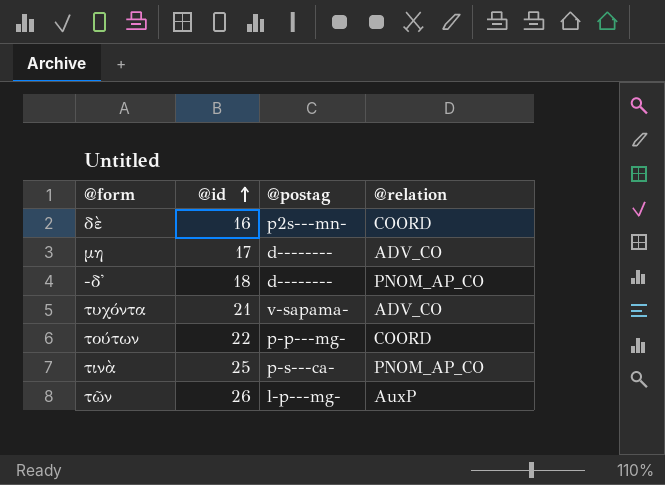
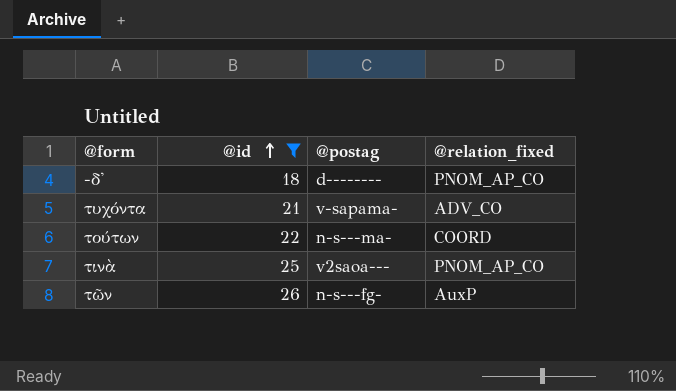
filter: none -> @id >= 18
column name: @relation -> @relation_fixed
τούτων | @postag: p-p---mg- -> n-s---ma-
τινὰ | @postag: p-s---ca- -> v2saoa---
τῶν | @postag: l-p---mg- -> n-s---fg-

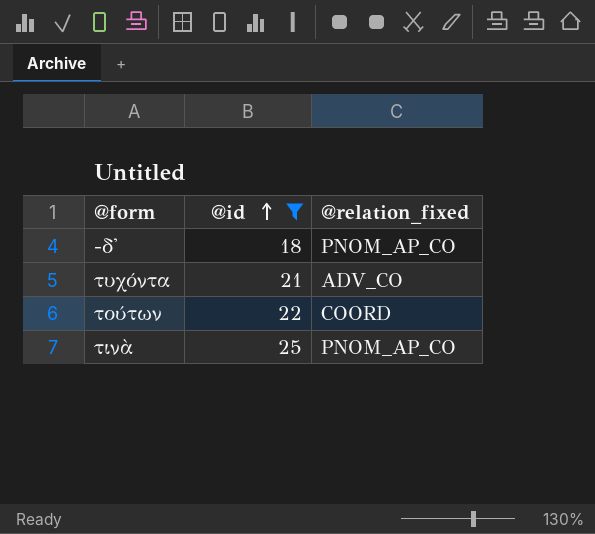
column @postag | position: 3 -> none
row τῶν: 26 | n-s---fg- | AuxP -> none

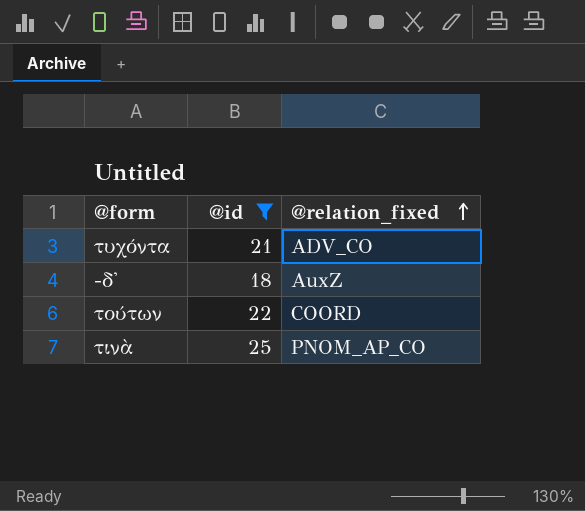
row order: @id ascending -> @relation_fixed ascending
-δ᾽ | @relation_fixed: PNOM_AP_CO -> AuxZ

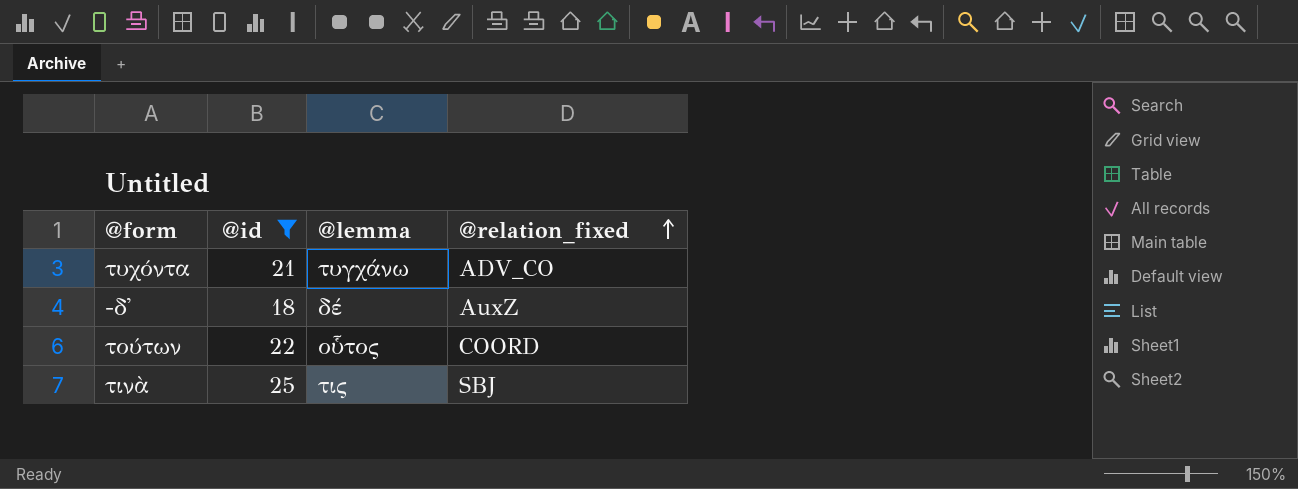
column @lemma | position: none -> 3
τινὰ | @relation_fixed: PNOM_AP_CO -> SBJ

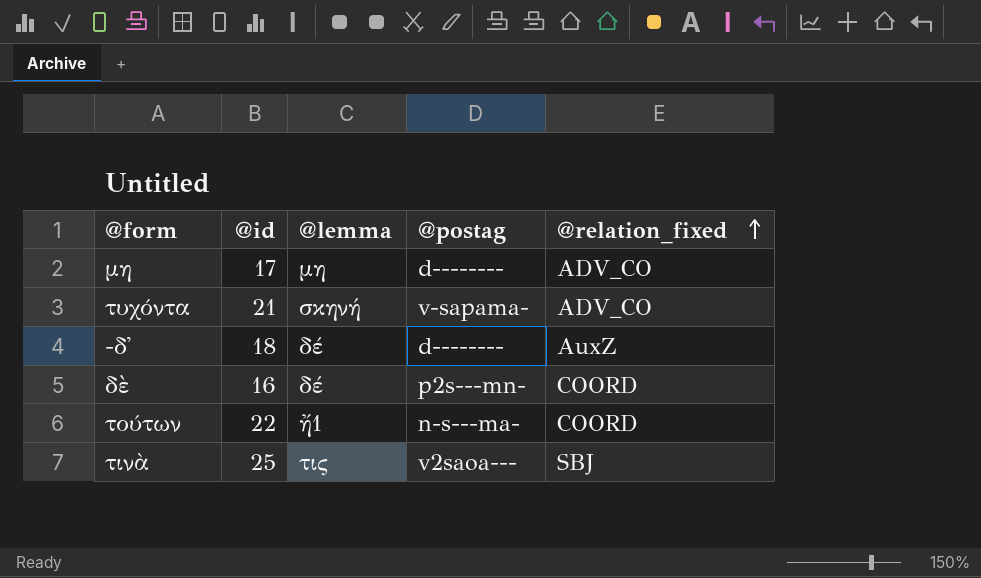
filter: @id >= 18 -> none
column @postag | position: none -> 4
τυχόντα | @lemma: τυγχάνω -> σκηνή
τούτων | @lemma: οὗτος -> ἤ1

